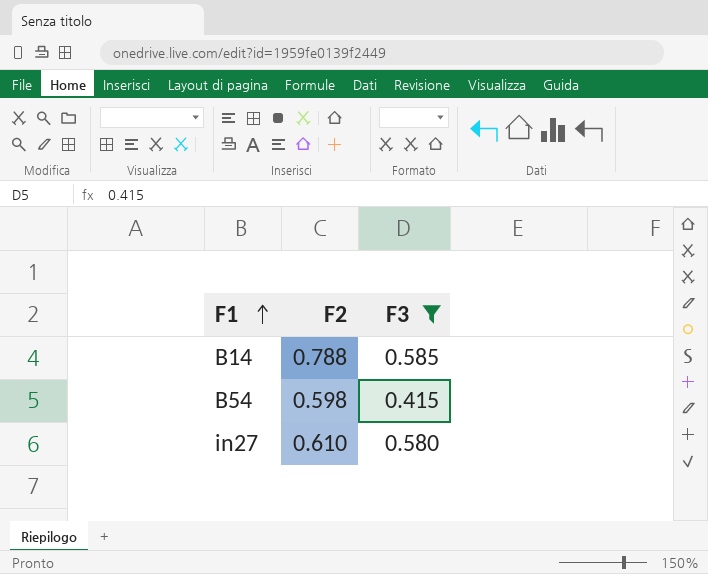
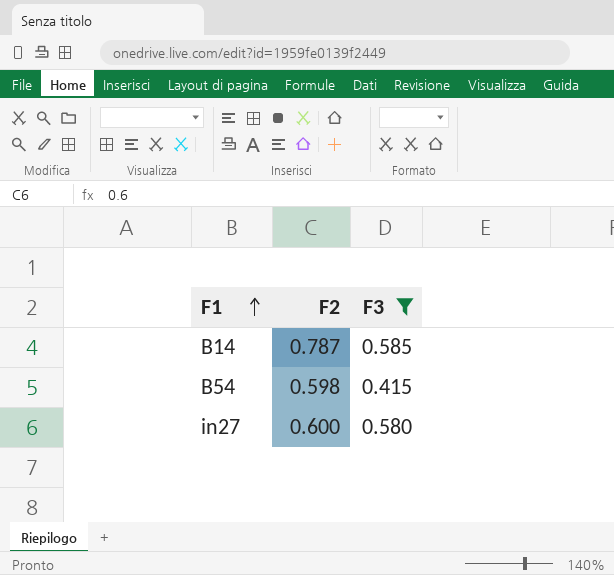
B14 | F2: 0.788 -> 0.787
in27 | F2: 0.610 -> 0.600

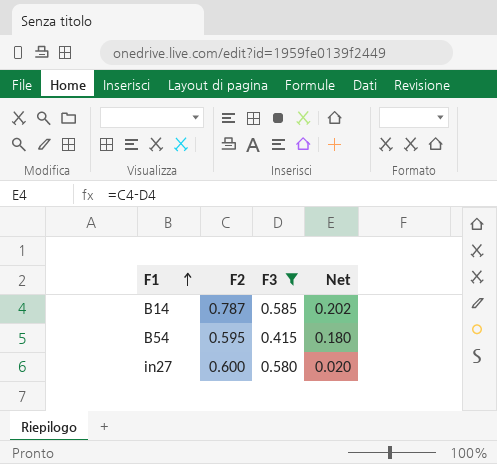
column Net | formula: none -> [F2] - [F3]
B54 | F2: 0.598 -> 0.595

